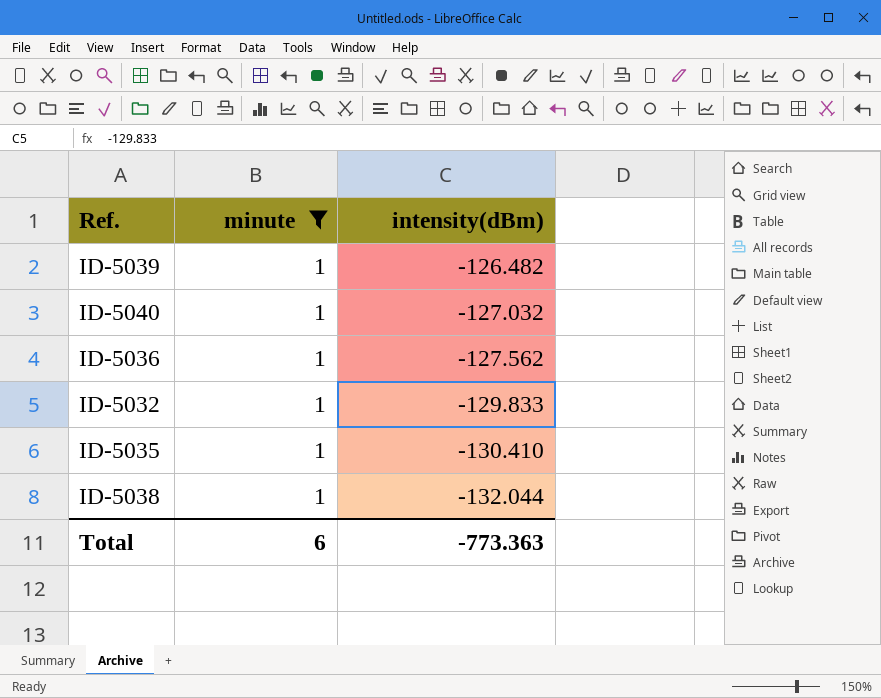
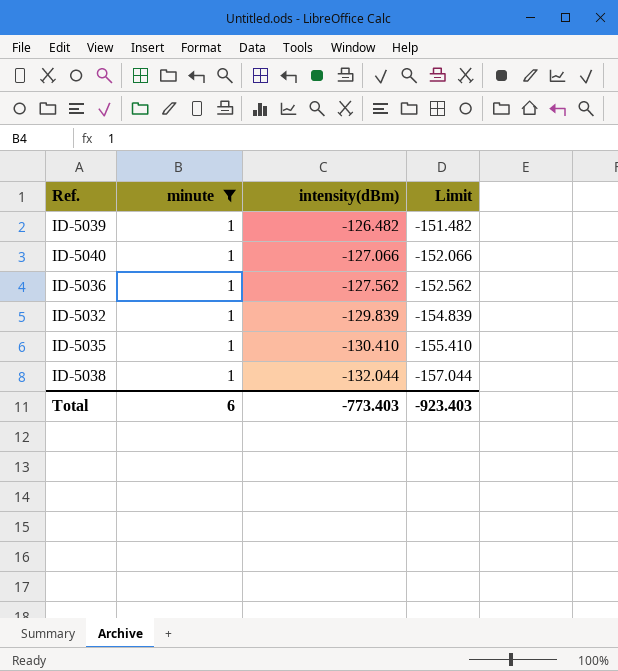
column Limit | formula: none -> [intensity(dBm)] - 25
ID-5040 | intensity(dBm): -127.032 -> -127.066
ID-5032 | intensity(dBm): -129.833 -> -129.839
Total | intensity(dBm): -773.363 -> -773.403

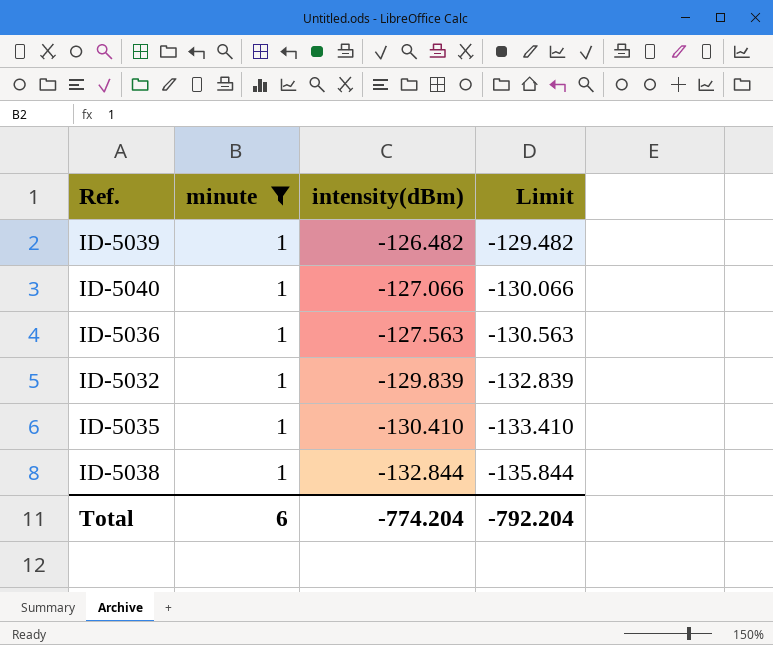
column Limit | formula: [intensity(dBm)] - 25 -> [intensity(dBm)] - 3
ID-5036 | intensity(dBm): -127.562 -> -127.563
ID-5038 | intensity(dBm): -132.044 -> -132.844
Total | intensity(dBm): -773.403 -> -774.204
Total | Limit: -923.403 -> -792.204

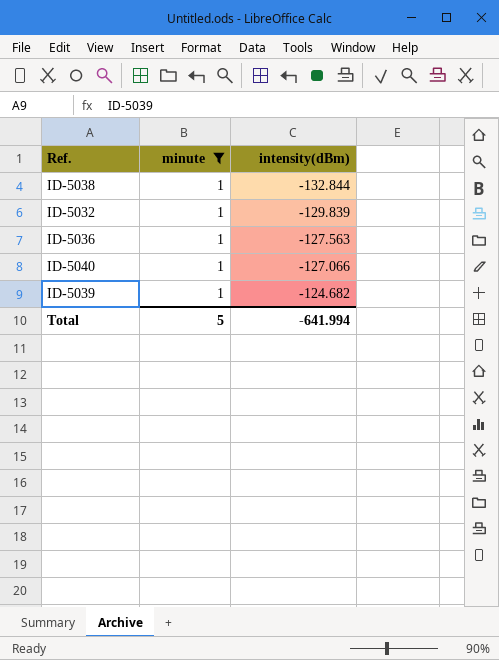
row order: intensity(dBm) descending -> intensity(dBm) ascending
column Limit | formula: [intensity(dBm)] - 3 -> none
row ID-5035: 1 | -130.410 | -133.410 -> none
ID-5039 | intensity(dBm): -126.482 -> -124.682
Total | minute: 6 -> 5
Total | intensity(dBm): -774.204 -> -641.994

